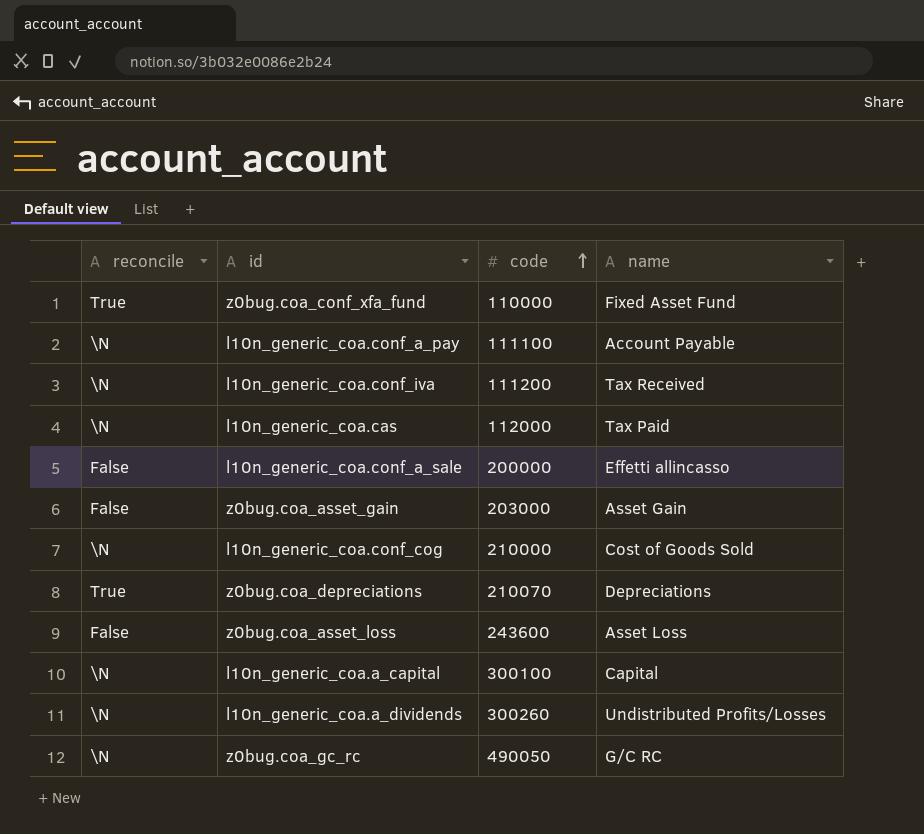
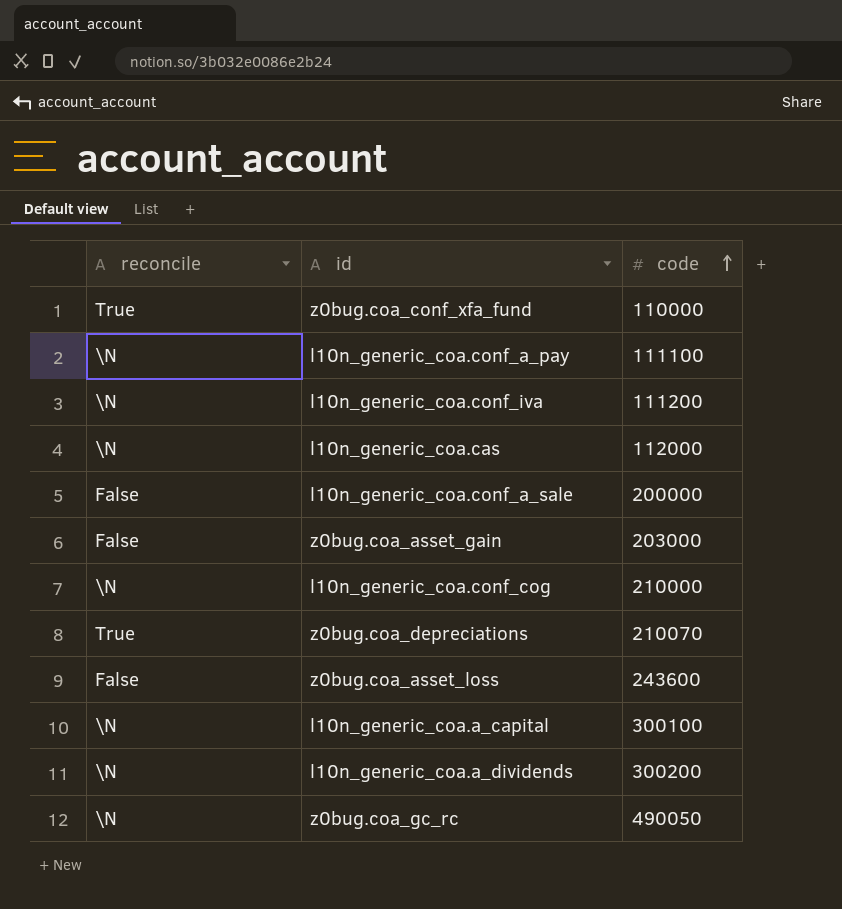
column name | position: 4 -> none
l10n_generic_coa.a_dividends | code: 300260 -> 300200

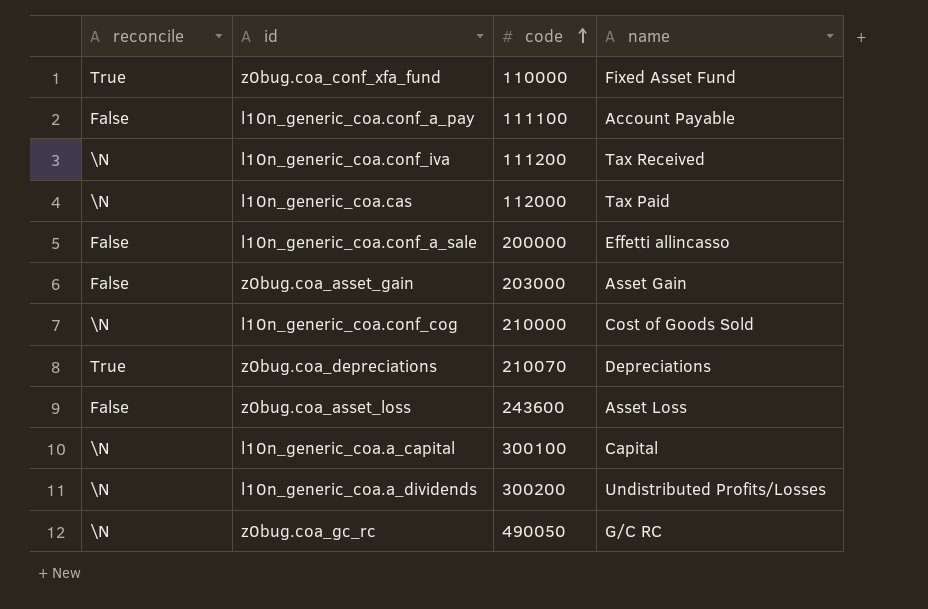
column name | position: none -> 4
l10n_generic_coa.conf_a_pay | reconcile: \N -> False

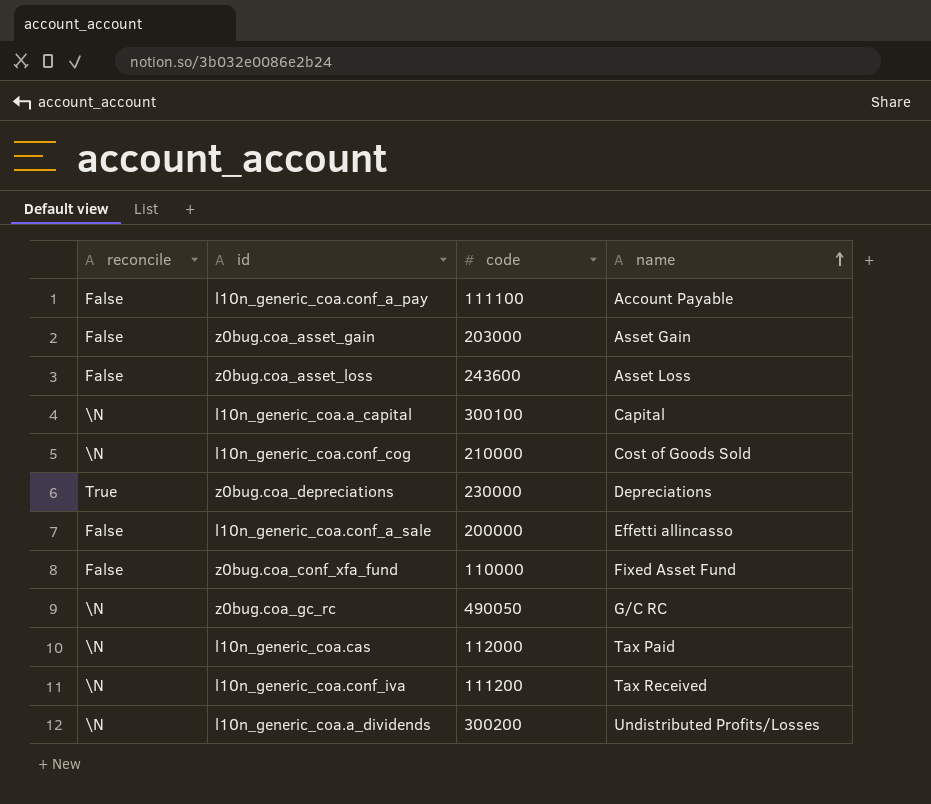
row order: code ascending -> name ascending
z0bug.coa_depreciations | code: 210070 -> 230000
z0bug.coa_conf_xfa_fund | reconcile: True -> False

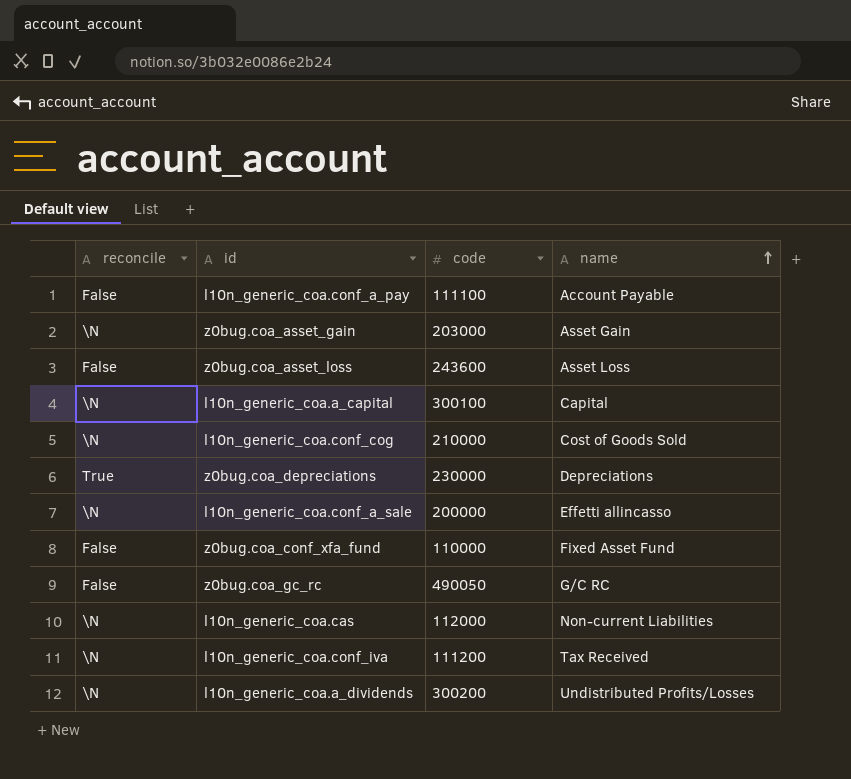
z0bug.coa_asset_gain | reconcile: False -> \N
l10n_generic_coa.conf_a_sale | reconcile: False -> \N
z0bug.coa_gc_rc | reconcile: \N -> False
l10n_generic_coa.cas | name: Tax Paid -> Non-current Liabilities

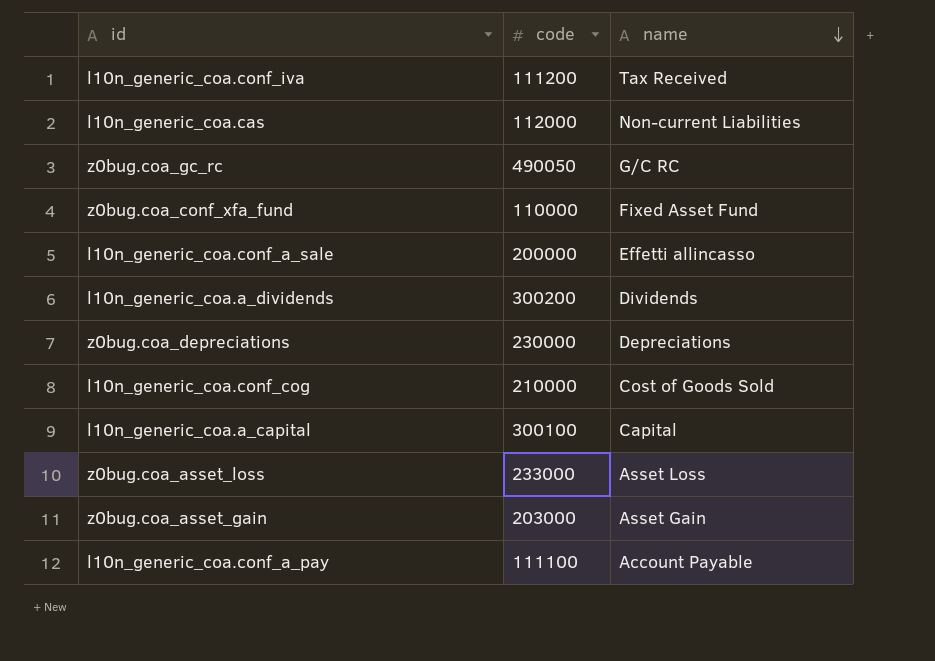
row order: name ascending -> name descending
column reconcile | position: 1 -> none
l10n_generic_coa.a_dividends | name: Undistributed Profits/Losses -> Dividends
z0bug.coa_asset_loss | code: 243600 -> 233000

